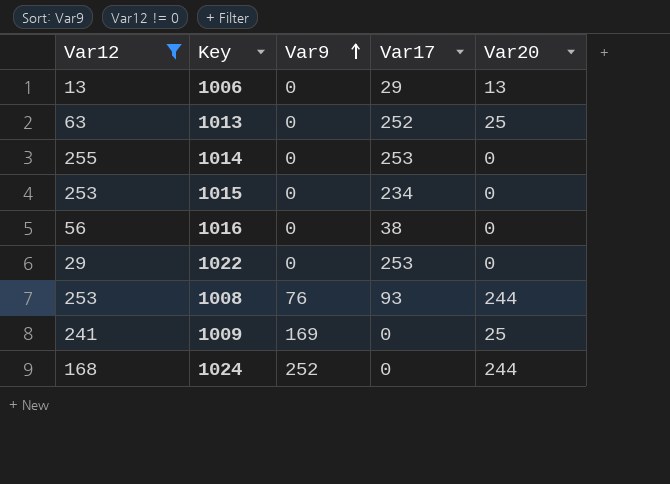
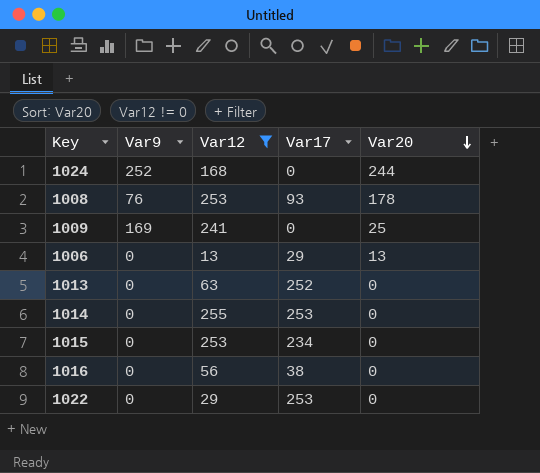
row order: Var9 ascending -> Var20 descending
column Var12 | position: 1 -> 3
1008 | Var20: 244 -> 178
1013 | Var20: 25 -> 0

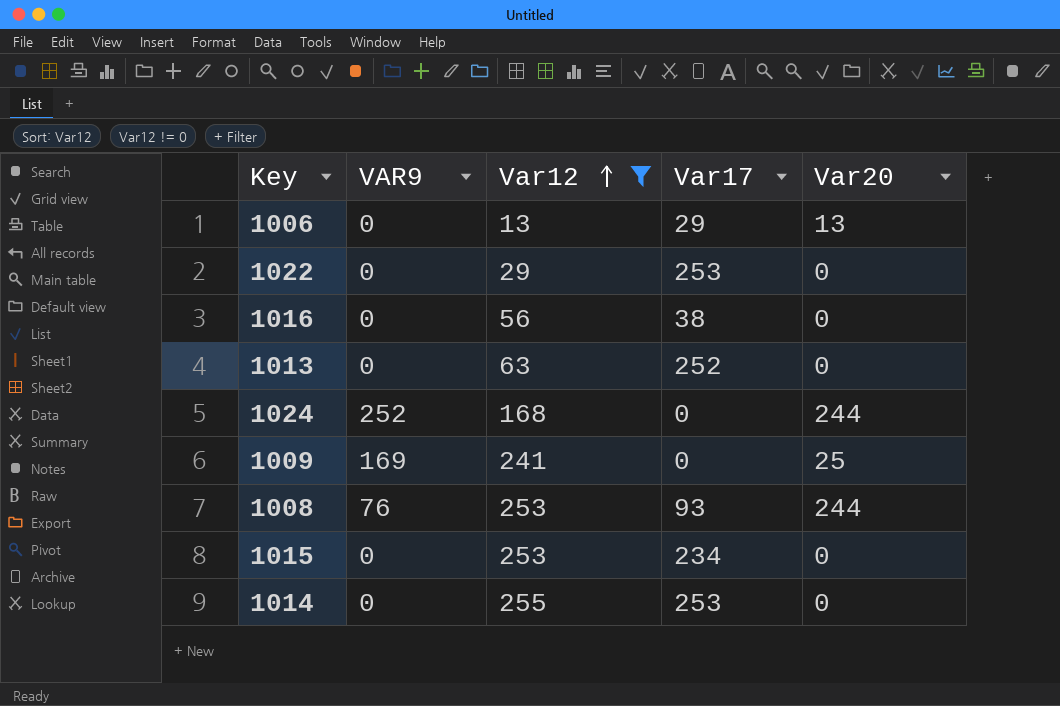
row order: Var20 descending -> Var12 ascending
column name: Var9 -> VAR9
1008 | Var20: 178 -> 244

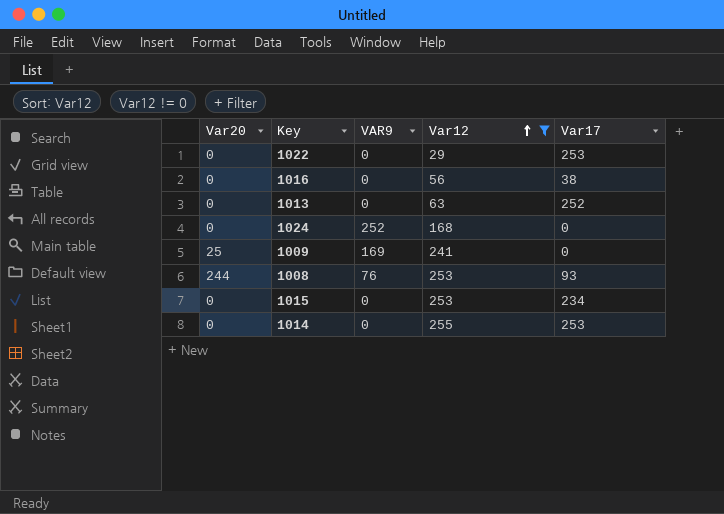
column Var20 | position: 5 -> 1
row 1006: 0 | 13 | 29 | 13 -> none
1024 | Var20: 244 -> 0

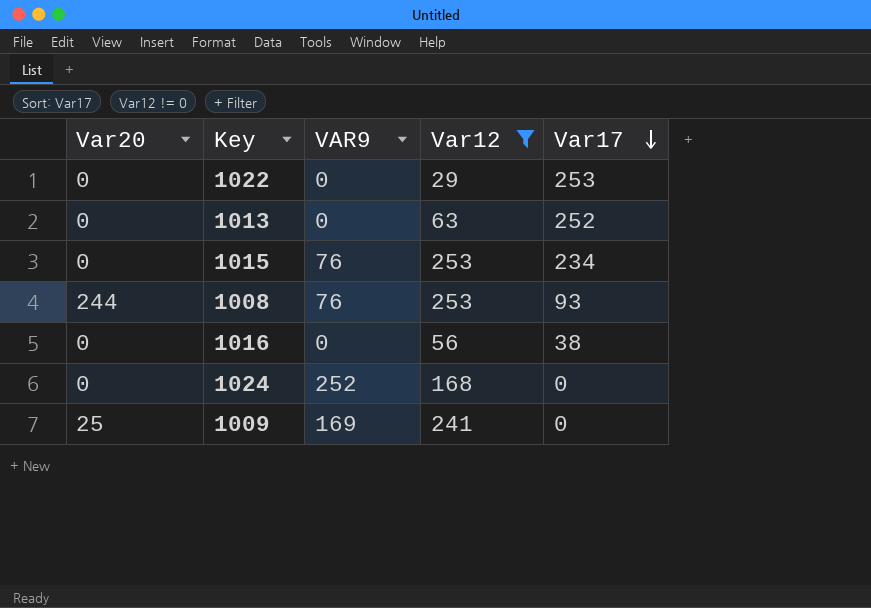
row order: Var12 ascending -> Var17 descending
row 1014: 0 | 0 | 255 | 253 -> none
1015 | VAR9: 0 -> 76

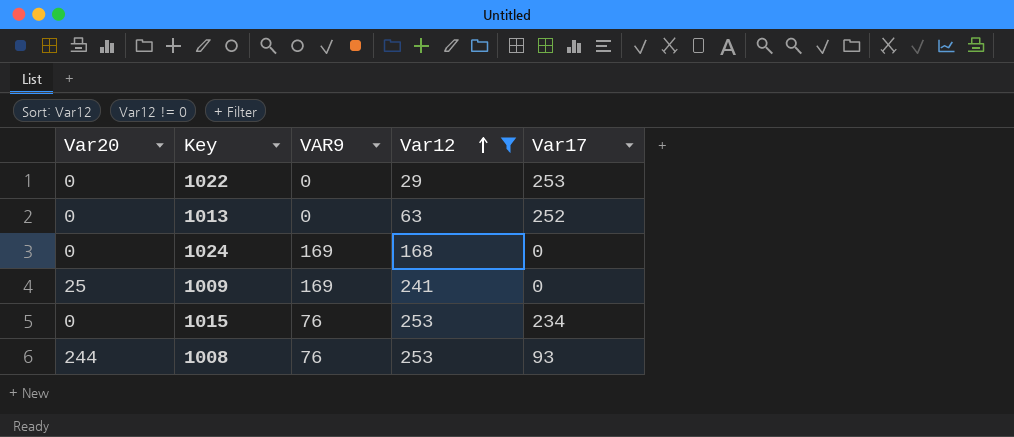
row order: Var17 descending -> Var12 ascending
row 1016: 0 | 0 | 56 | 38 -> none
1024 | VAR9: 252 -> 169

